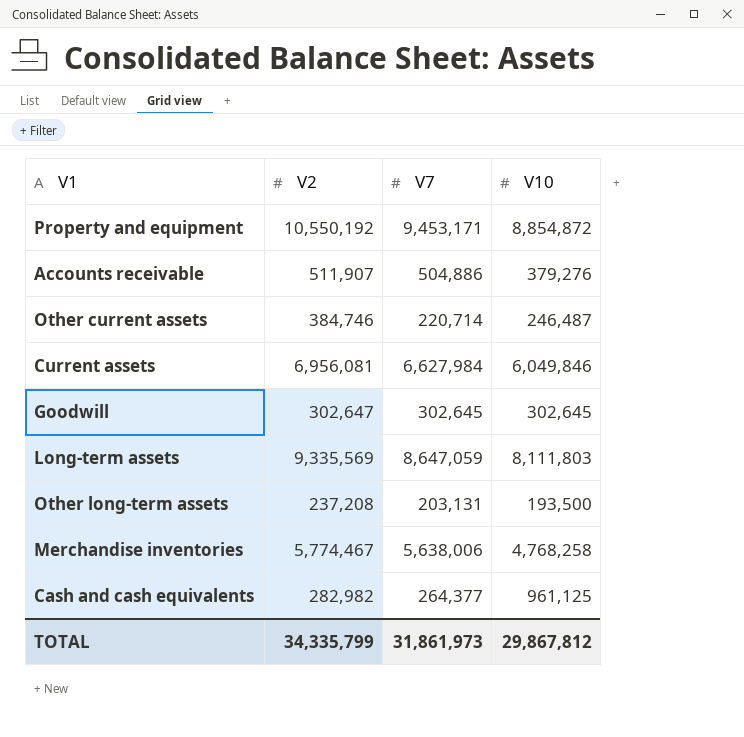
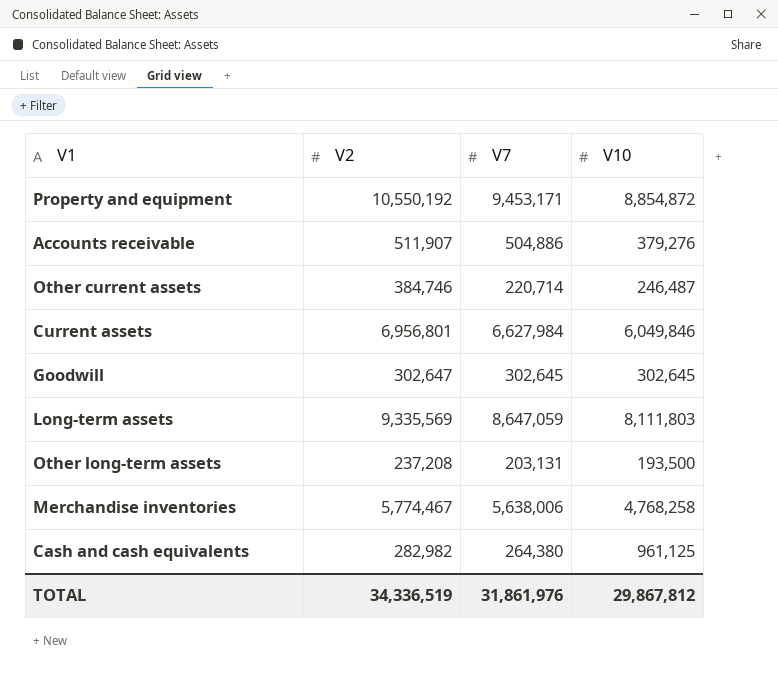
Current assets | V2: 6,956,081 -> 6,956,801
Cash and cash equivalents | V7: 264,377 -> 264,380
TOTAL | V2: 34,335,799 -> 34,336,519
TOTAL | V7: 31,861,973 -> 31,861,976

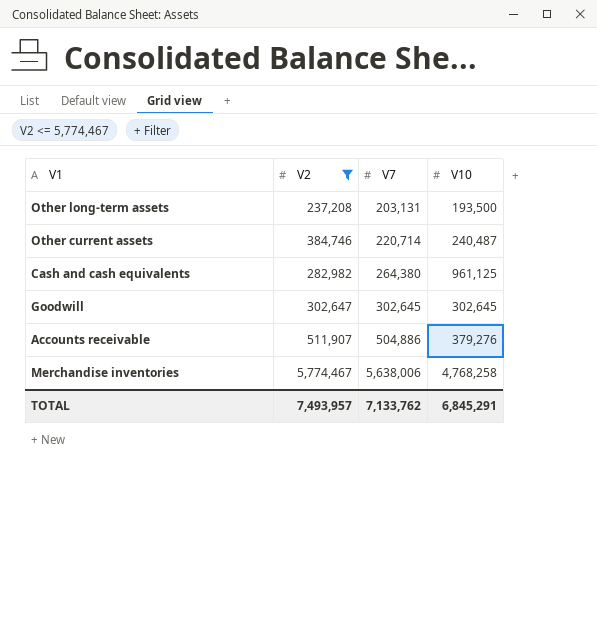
filter: none -> V2 <= 5,774,467
row order: none -> V7 ascending
Other current assets | V10: 246,487 -> 240,487
TOTAL | V2: 34,336,519 -> 7,493,957
TOTAL | V7: 31,861,976 -> 7,133,762
TOTAL | V10: 29,867,812 -> 6,845,291

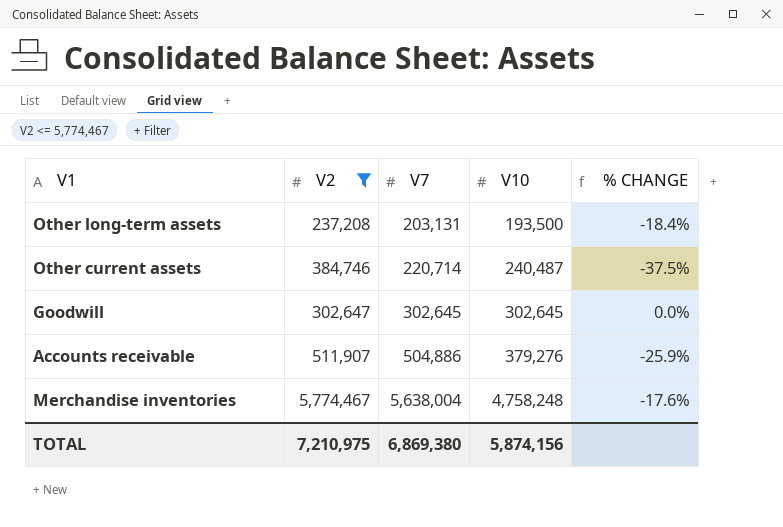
column % CHANGE | formula: none -> ([V10] - [V2]) / [V2]
row Cash and cash equivalents: 282,982 | 264,380 | 961,125 -> none
Merchandise inventories | V7: 5,638,006 -> 5,638,004
Merchandise inventories | V10: 4,768,258 -> 4,758,248
TOTAL | V2: 7,493,957 -> 7,210,975
TOTAL | V7: 7,133,762 -> 6,869,380
TOTAL | V10: 6,845,291 -> 5,874,156

